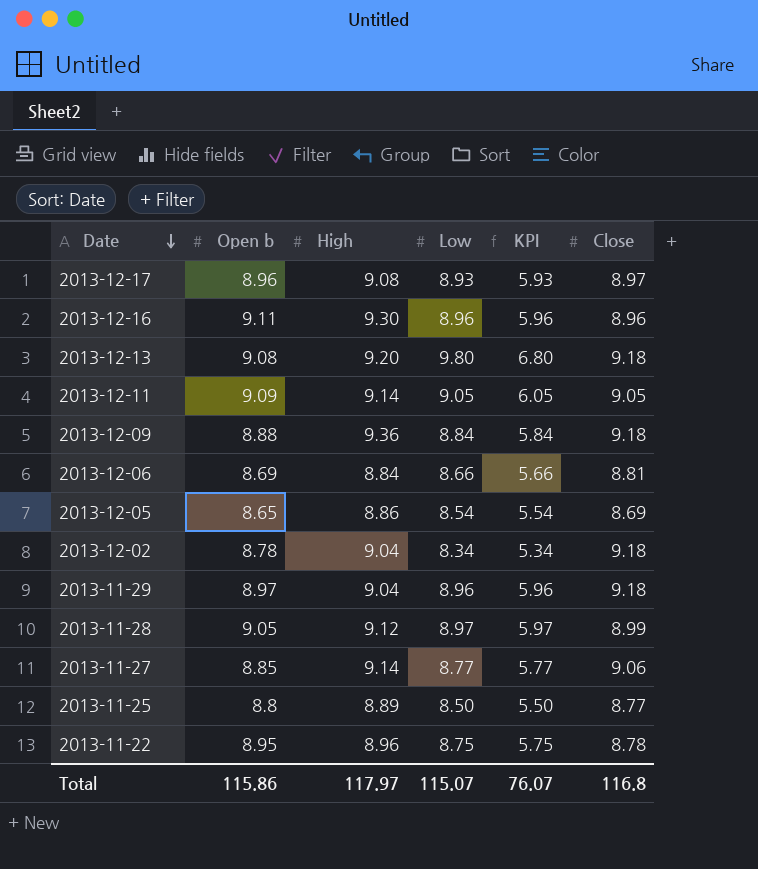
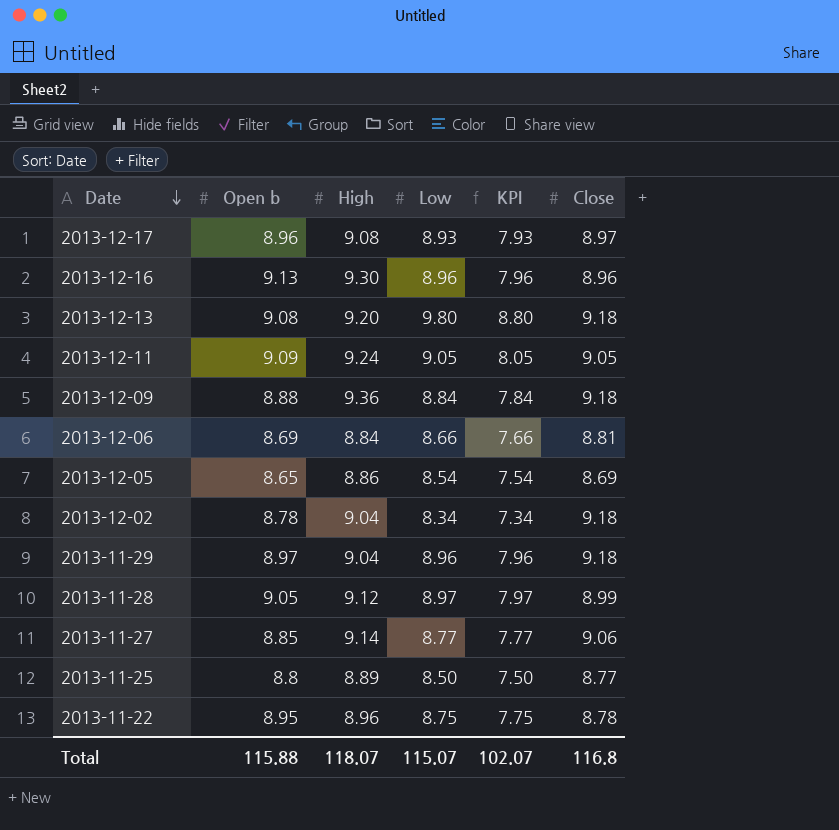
column KPI | formula: [Low] - 3 -> [Low] - 1
2013-12-16 | Open b: 9.11 -> 9.13
2013-12-11 | High: 9.14 -> 9.24
Total | Open b: 115.86 -> 115.88
Total | High: 117.97 -> 118.07
Total | KPI: 76.07 -> 102.07

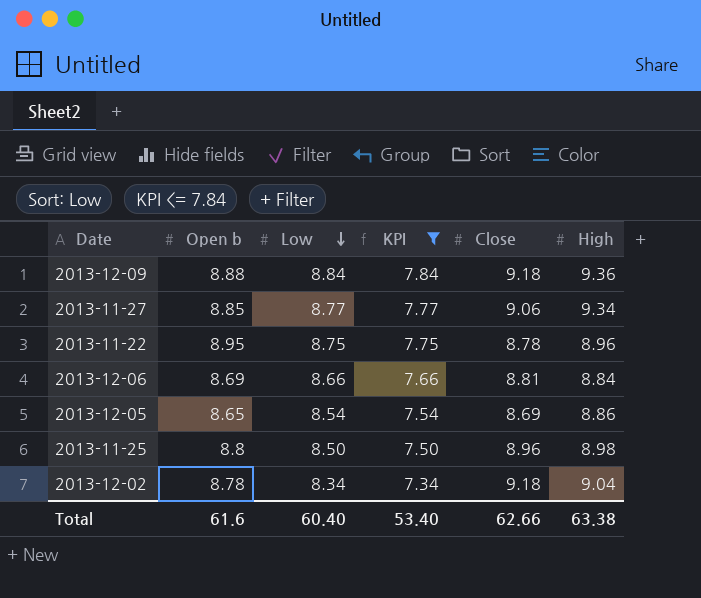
filter: none -> KPI <= 7.84
row order: Date descending -> Low descending
column High | position: 3 -> 6
2013-11-27 | High: 9.14 -> 9.34
2013-11-25 | Close: 8.77 -> 8.96
2013-11-25 | High: 8.89 -> 8.98
Total | Open b: 115.88 -> 61.6
Total | Low: 115.07 -> 60.40
Total | KPI: 102.07 -> 53.40
Total | Close: 116.8 -> 62.66
Total | High: 118.07 -> 63.38

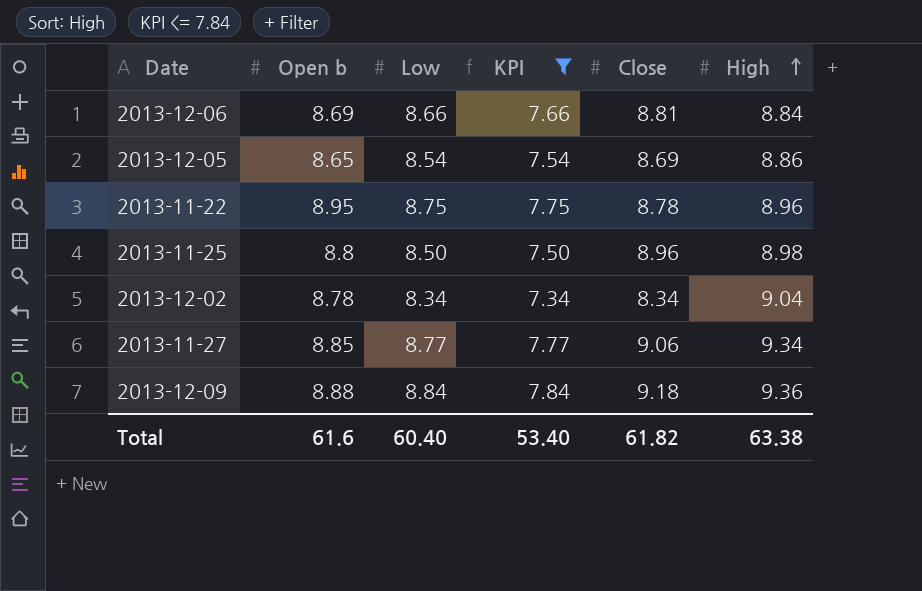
row order: Low descending -> High ascending
2013-12-02 | Close: 9.18 -> 8.34
Total | Close: 62.66 -> 61.82

